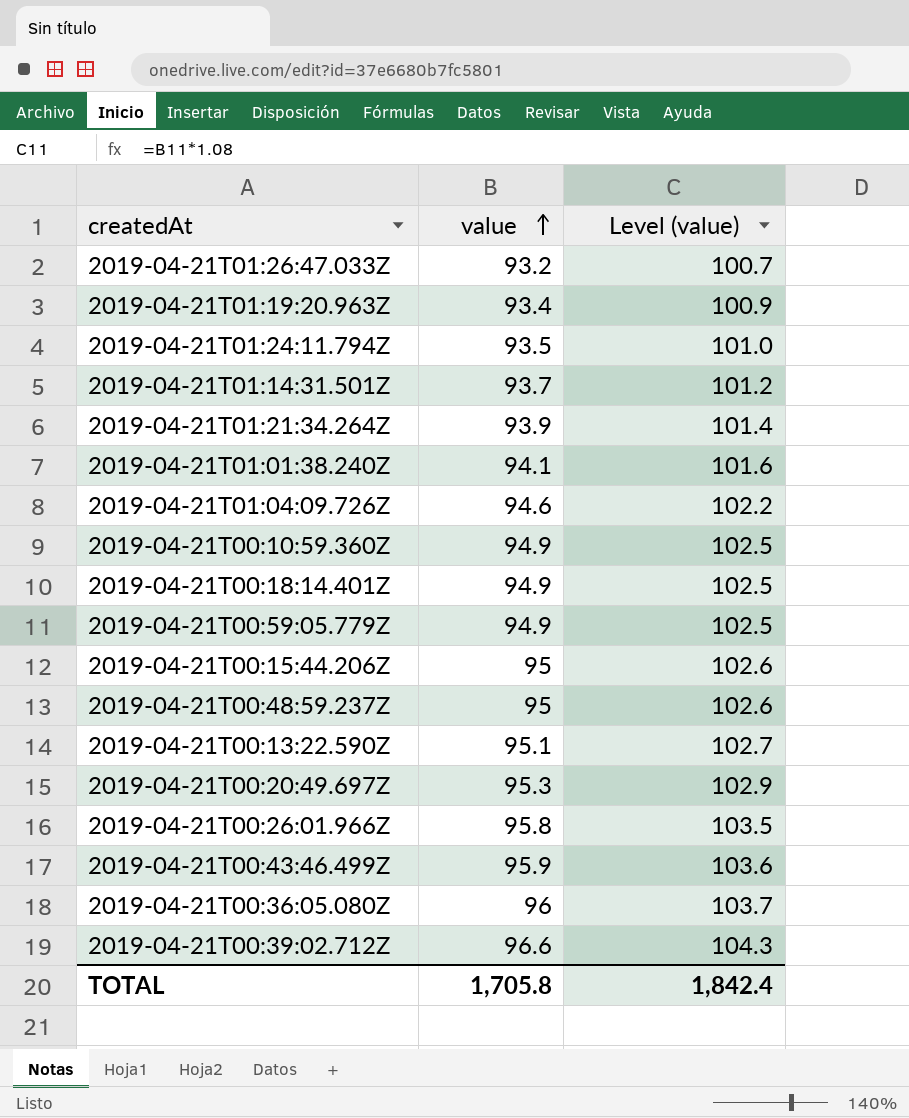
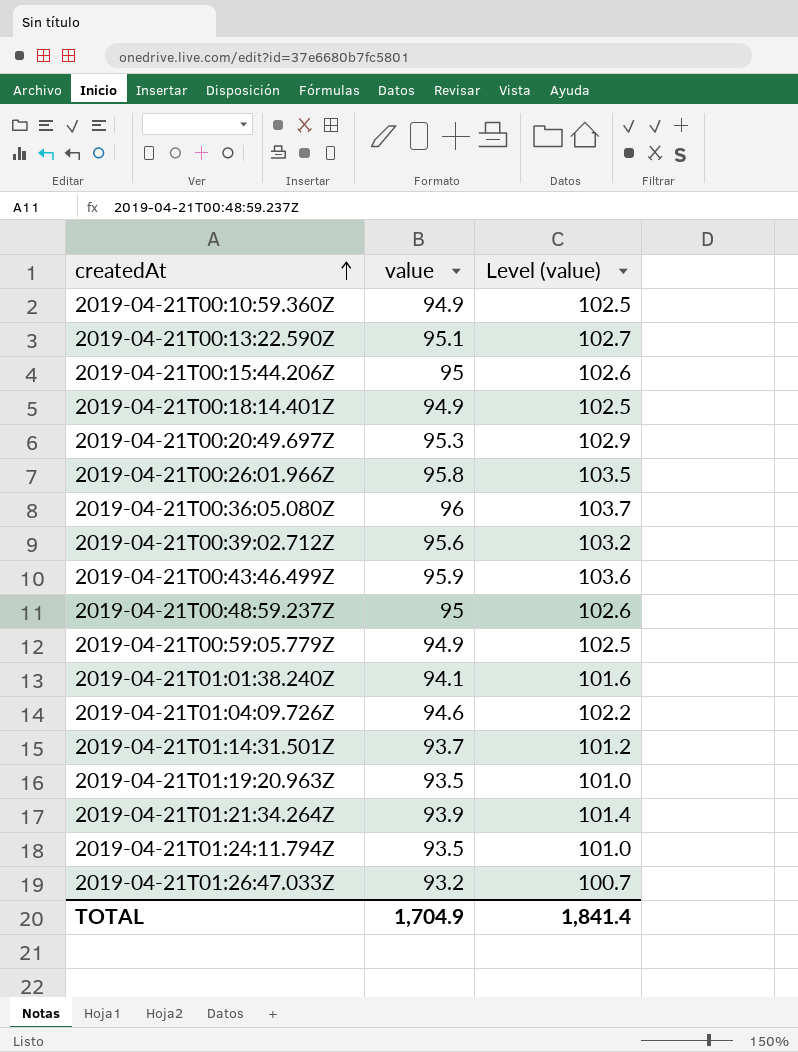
row order: value ascending -> createdAt ascending
2019-04-21T00:39:02.712Z | value: 96.6 -> 95.6
2019-04-21T00:39:02.712Z | Level (value): 104.3 -> 103.2
2019-04-21T01:19:20.963Z | value: 93.4 -> 93.5
2019-04-21T01:19:20.963Z | Level (value): 100.9 -> 101.0
TOTAL | value: 1,705.8 -> 1,704.9
TOTAL | Level (value): 1,842.4 -> 1,841.4

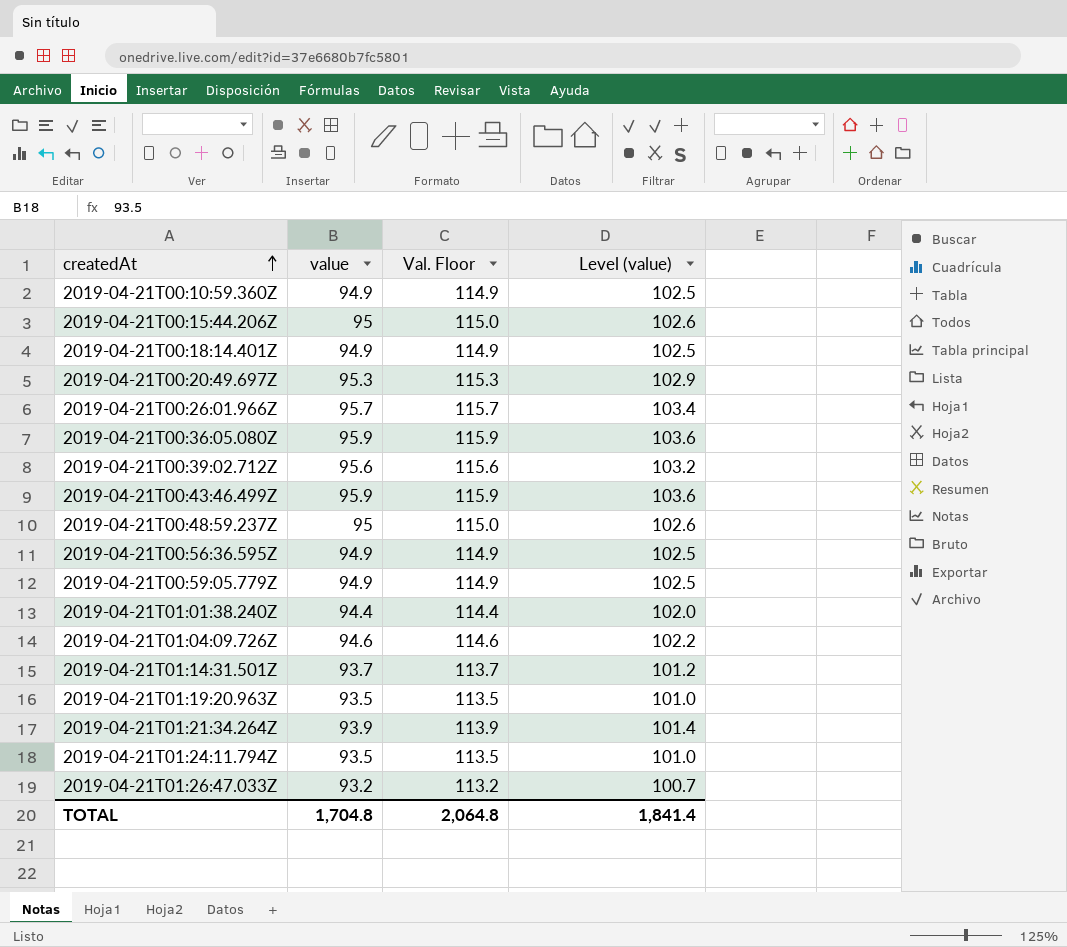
column Val. Floor | formula: none -> [value] + 20
row 2019-04-21T00:13:22.590Z: 95.1 | 102.7 -> none
2019-04-21T00:26:01.966Z | value: 95.8 -> 95.7
2019-04-21T00:26:01.966Z | Level (value): 103.5 -> 103.4
2019-04-21T00:36:05.080Z | value: 96 -> 95.9
2019-04-21T00:36:05.080Z | Level (value): 103.7 -> 103.6
row 2019-04-21T00:56:36.595Z: none -> 94.9 | 114.9 | 102.5
2019-04-21T01:01:38.240Z | value: 94.1 -> 94.4
2019-04-21T01:01:38.240Z | Level (value): 101.6 -> 102.0
TOTAL | value: 1,704.9 -> 1,704.8

